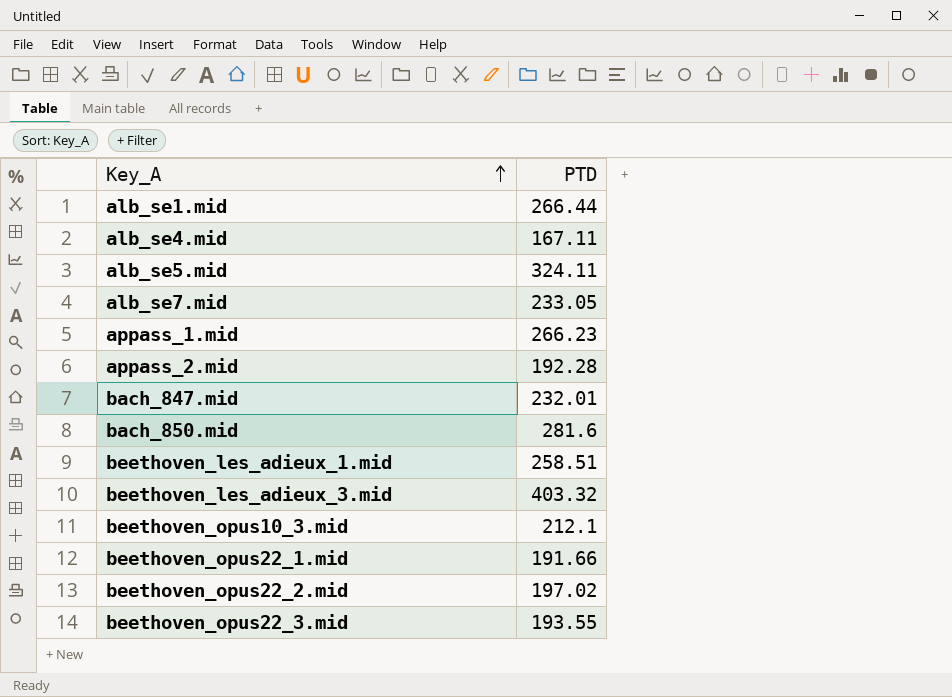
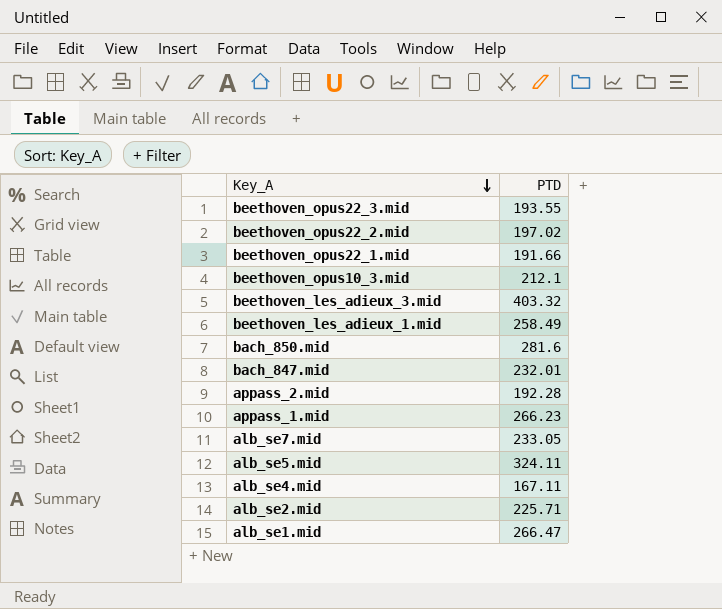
row order: Key_A ascending -> Key_A descending
beethoven_les_adieux_1.mid | PTD: 258.51 -> 258.49
row alb_se2.mid: none -> 225.71
alb_se1.mid | PTD: 266.44 -> 266.47

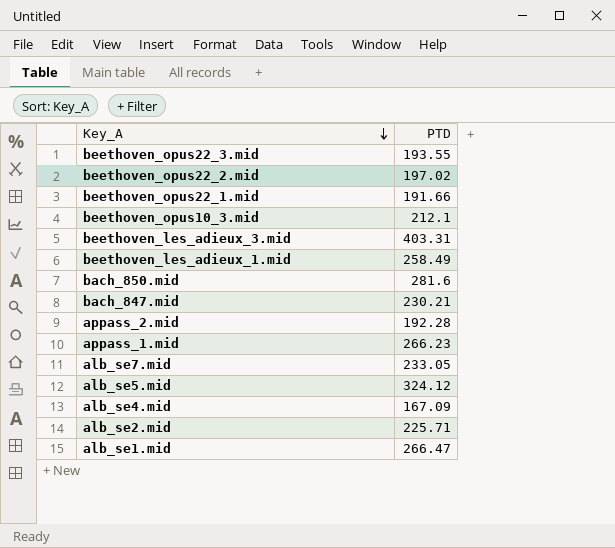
beethoven_les_adieux_3.mid | PTD: 403.32 -> 403.31
bach_847.mid | PTD: 232.01 -> 230.21
alb_se5.mid | PTD: 324.11 -> 324.12
alb_se4.mid | PTD: 167.11 -> 167.09

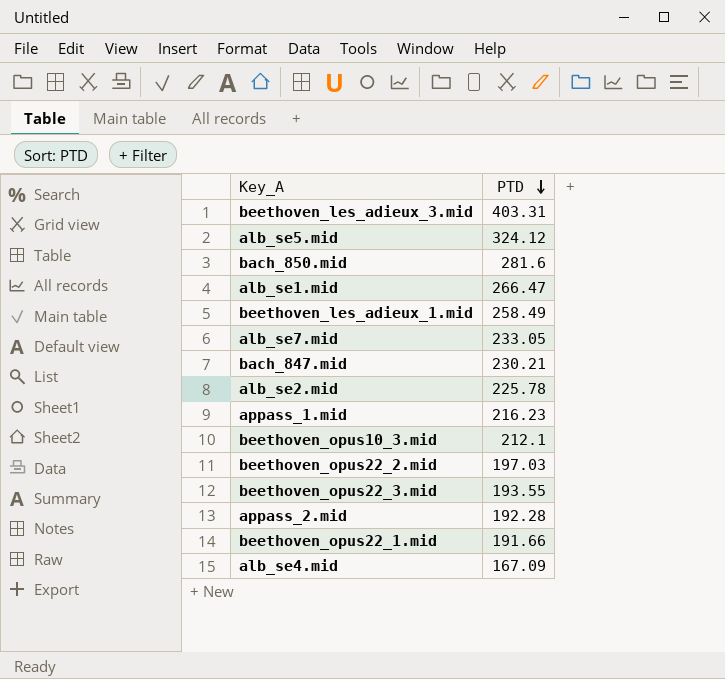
row order: Key_A descending -> PTD descending
alb_se2.mid | PTD: 225.71 -> 225.78
appass_1.mid | PTD: 266.23 -> 216.23
beethoven_opus22_2.mid | PTD: 197.02 -> 197.03

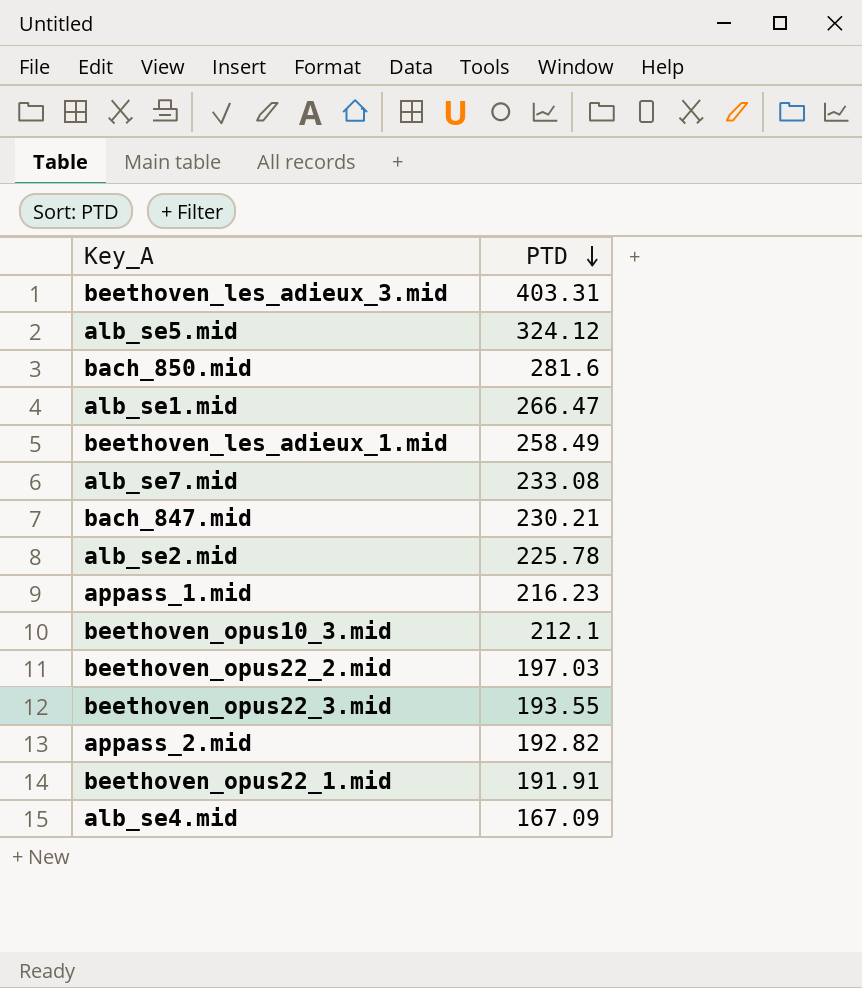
alb_se7.mid | PTD: 233.05 -> 233.08
appass_2.mid | PTD: 192.28 -> 192.82
beethoven_opus22_1.mid | PTD: 191.66 -> 191.91

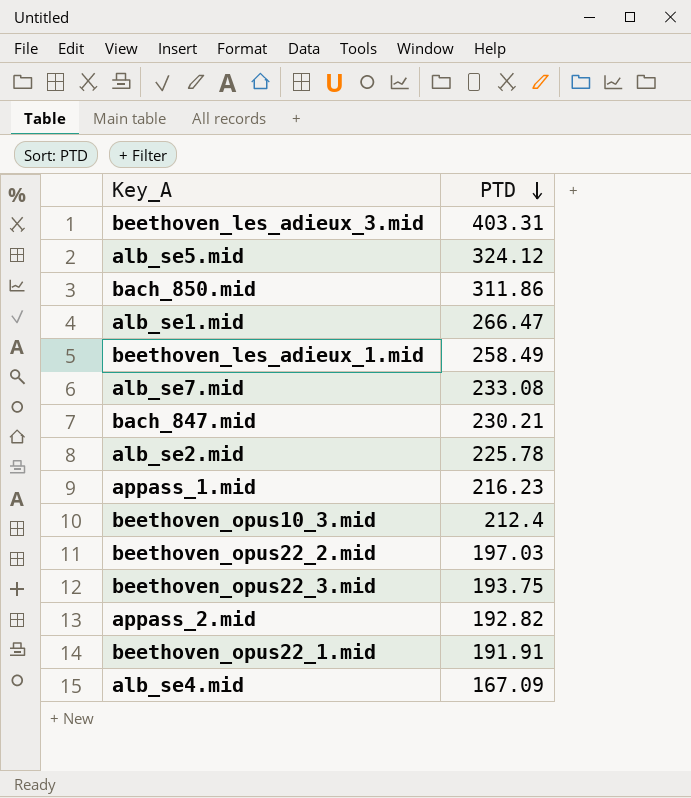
bach_850.mid | PTD: 281.6 -> 311.86
beethoven_opus10_3.mid | PTD: 212.1 -> 212.4
beethoven_opus22_3.mid | PTD: 193.55 -> 193.75

